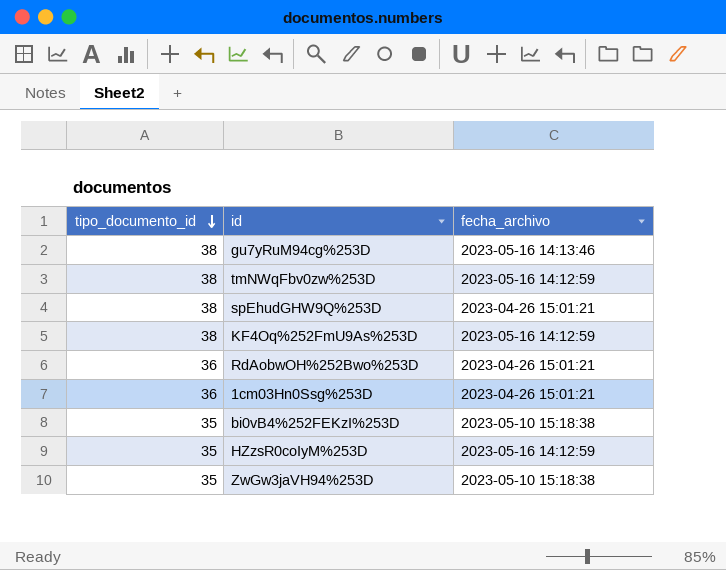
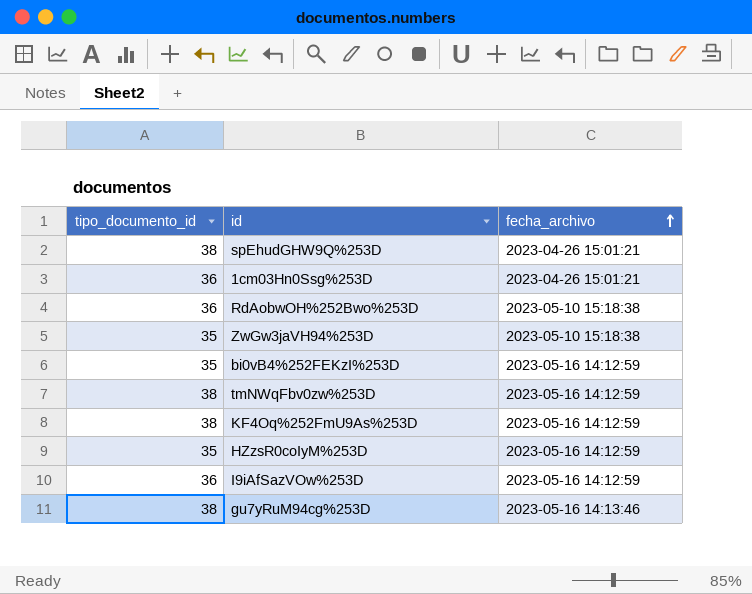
row order: tipo_documento_id descending -> fecha_archivo ascending
RdAobwOH%252Bwo%253D | fecha_archivo: 2023-04-26 15:01:21 -> 2023-05-10 15:18:38
bi0vB4%252FEKzI%253D | fecha_archivo: 2023-05-10 15:18:38 -> 2023-05-16 14:12:59
row I9iAfSazVOw%253D: none -> 36 | 2023-05-16 14:12:59

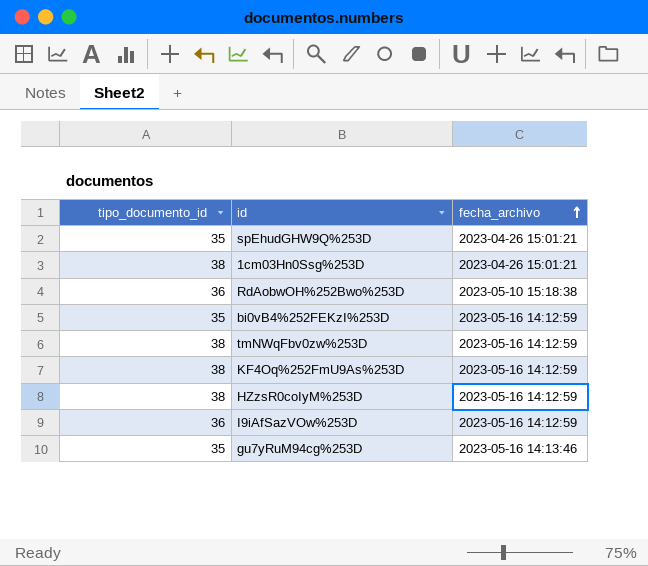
row ZwGw3jaVH94%253D: 35 | 2023-05-10 15:18:38 -> none
spEhudGHW9Q%253D | tipo_documento_id: 38 -> 35
1cm03Hn0Ssg%253D | tipo_documento_id: 36 -> 38
HZzsR0coIyM%253D | tipo_documento_id: 35 -> 38
gu7yRuM94cg%253D | tipo_documento_id: 38 -> 35

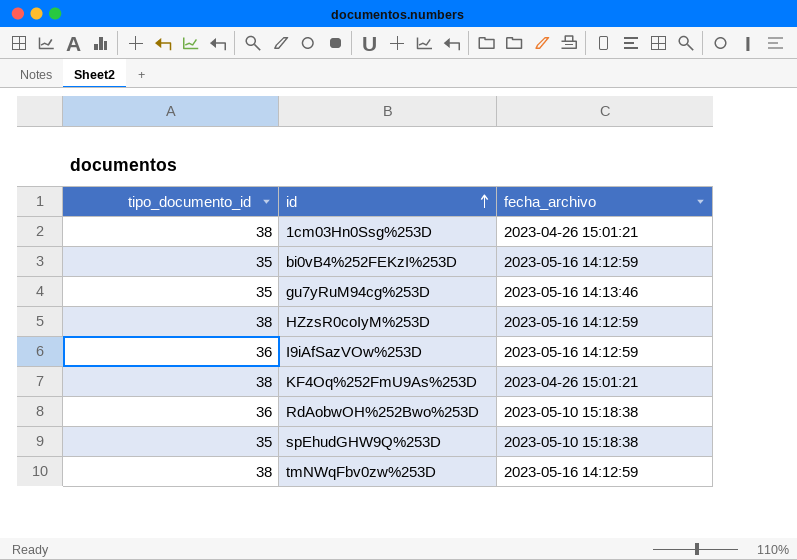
row order: fecha_archivo ascending -> id ascending
KF4Oq%252FmU9As%253D | fecha_archivo: 2023-05-16 14:12:59 -> 2023-04-26 15:01:21
spEhudGHW9Q%253D | fecha_archivo: 2023-04-26 15:01:21 -> 2023-05-10 15:18:38

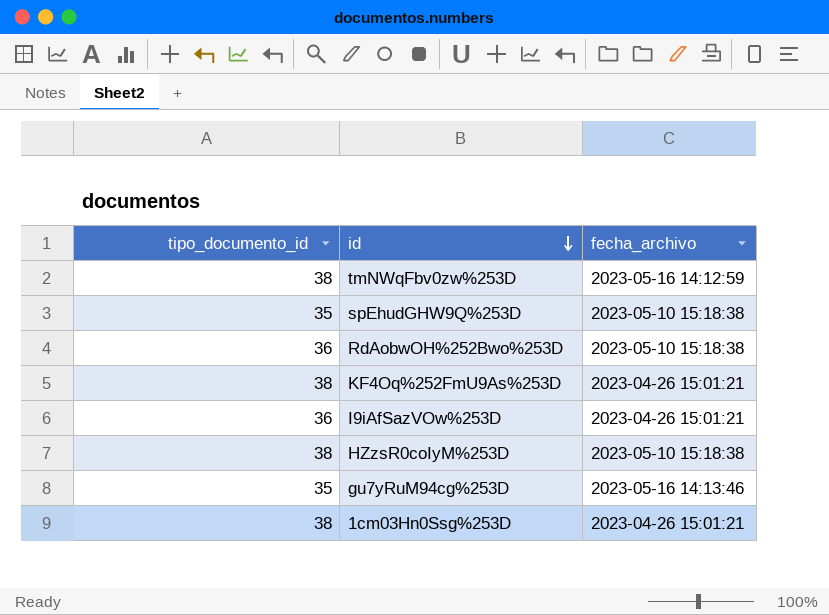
row order: id ascending -> id descending
row bi0vB4%252FEKzI%253D: 35 | 2023-05-16 14:12:59 -> none
I9iAfSazVOw%253D | fecha_archivo: 2023-05-16 14:12:59 -> 2023-04-26 15:01:21
HZzsR0coIyM%253D | fecha_archivo: 2023-05-16 14:12:59 -> 2023-05-10 15:18:38

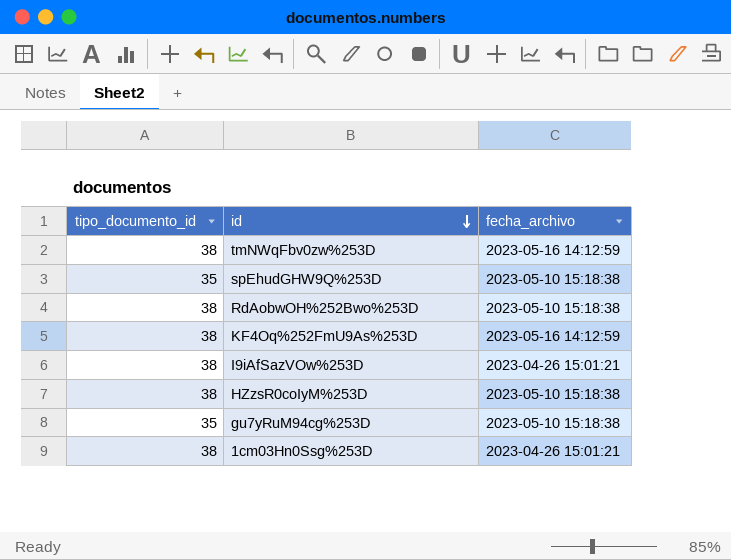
RdAobwOH%252Bwo%253D | tipo_documento_id: 36 -> 38
KF4Oq%252FmU9As%253D | fecha_archivo: 2023-04-26 15:01:21 -> 2023-05-16 14:12:59
I9iAfSazVOw%253D | tipo_documento_id: 36 -> 38
gu7yRuM94cg%253D | fecha_archivo: 2023-05-16 14:13:46 -> 2023-05-10 15:18:38

